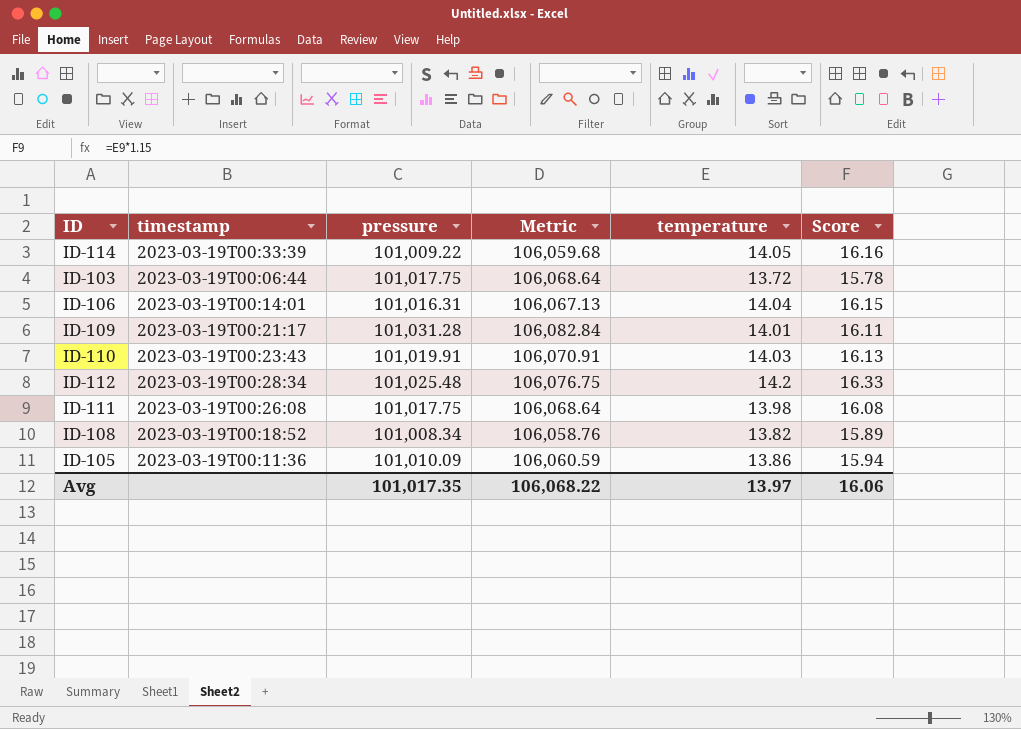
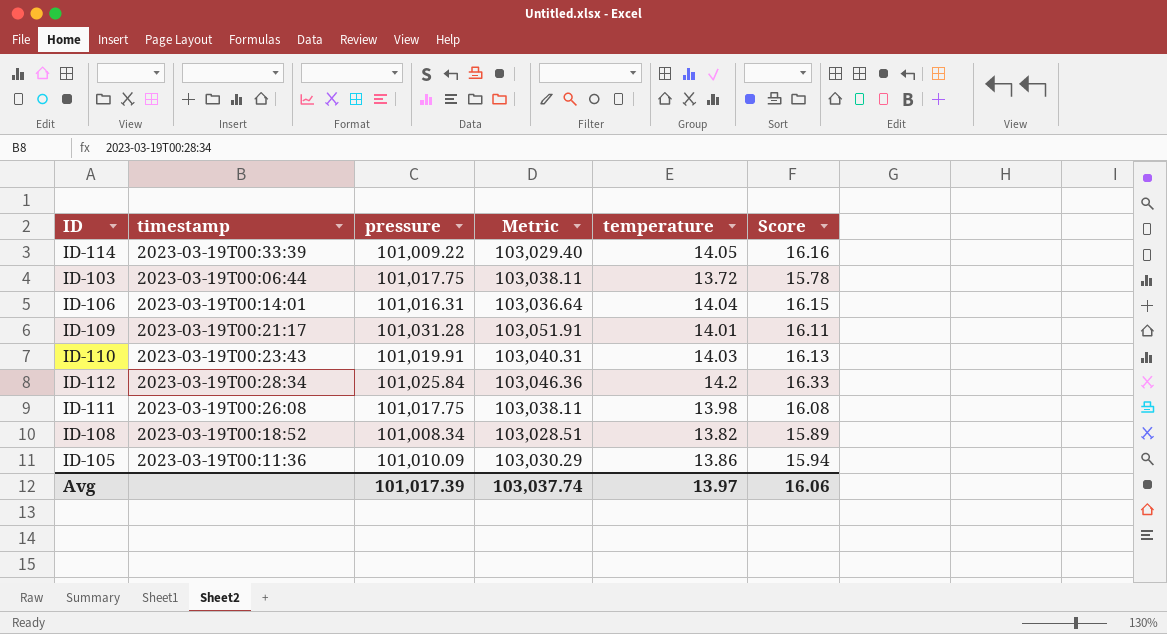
column Metric | formula: [pressure] * 1.05 -> [pressure] * 1.02
ID-112 | pressure: 101,025.48 -> 101,025.84
Avg | pressure: 101,017.35 -> 101,017.39
Avg | Metric: 106,068.22 -> 103,037.74

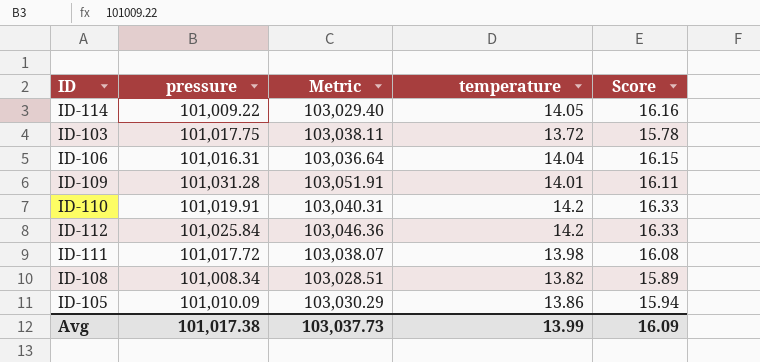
column timestamp | position: 2 -> none
ID-110 | temperature: 14.03 -> 14.2
ID-110 | Score: 16.13 -> 16.33
ID-111 | pressure: 101,017.75 -> 101,017.72
ID-111 | Metric: 103,038.11 -> 103,038.07
Avg | pressure: 101,017.39 -> 101,017.38
Avg | Metric: 103,037.74 -> 103,037.73
Avg | temperature: 13.97 -> 13.99
Avg | Score: 16.06 -> 16.09

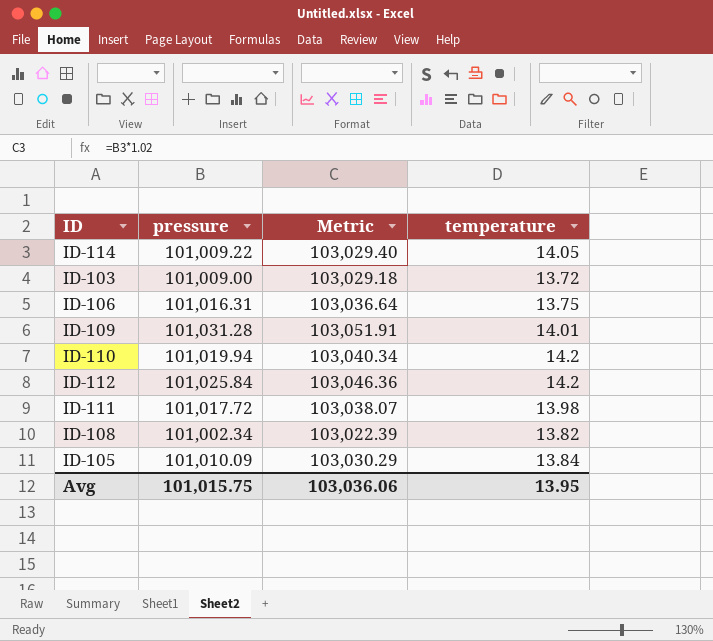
column Score | formula: [temperature] * 1.15 -> none
ID-103 | pressure: 101,017.75 -> 101,009.00
ID-103 | Metric: 103,038.11 -> 103,029.18
ID-106 | temperature: 14.04 -> 13.75
ID-110 | pressure: 101,019.91 -> 101,019.94
ID-110 | Metric: 103,040.31 -> 103,040.34
ID-108 | pressure: 101,008.34 -> 101,002.34
ID-108 | Metric: 103,028.51 -> 103,022.39
ID-105 | temperature: 13.86 -> 13.84
Avg | pressure: 101,017.38 -> 101,015.75
Avg | Metric: 103,037.73 -> 103,036.06
Avg | temperature: 13.99 -> 13.95

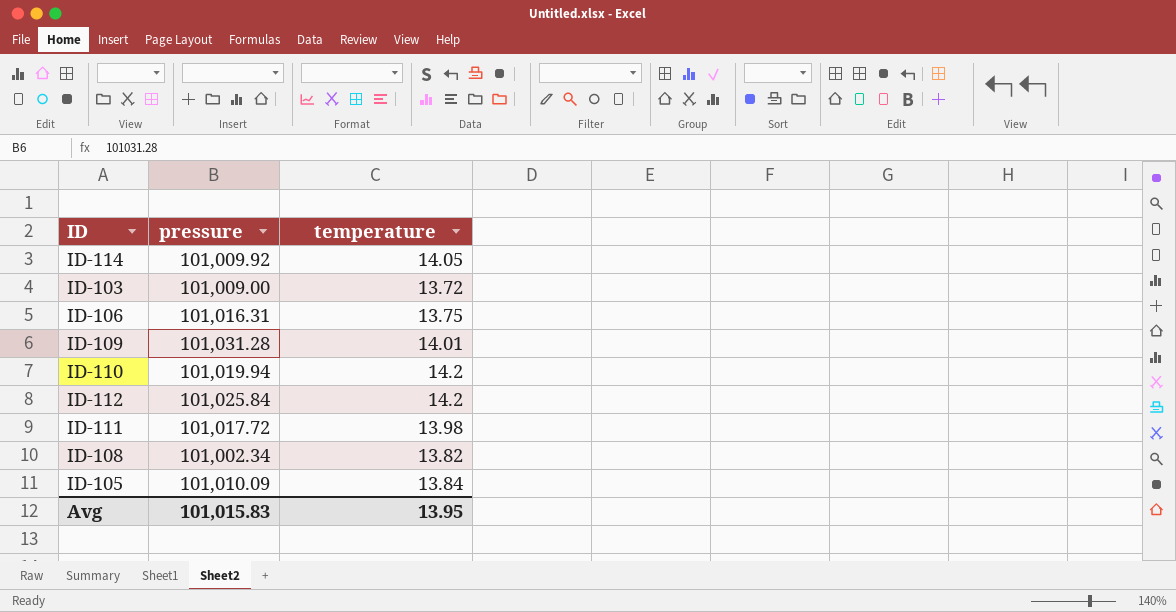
column Metric | formula: [pressure] * 1.02 -> none
ID-114 | pressure: 101,009.22 -> 101,009.92
Avg | pressure: 101,015.75 -> 101,015.83

